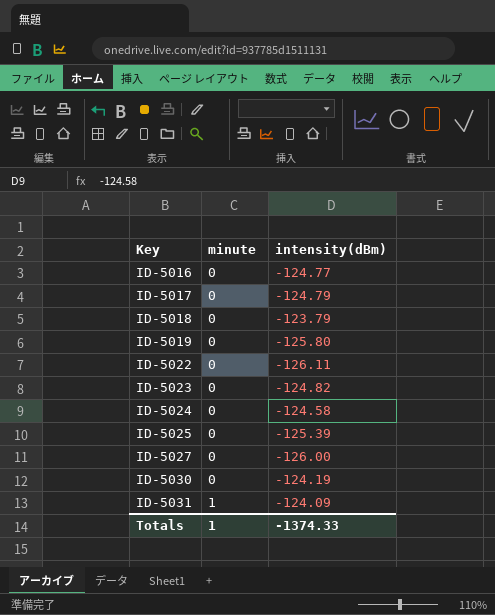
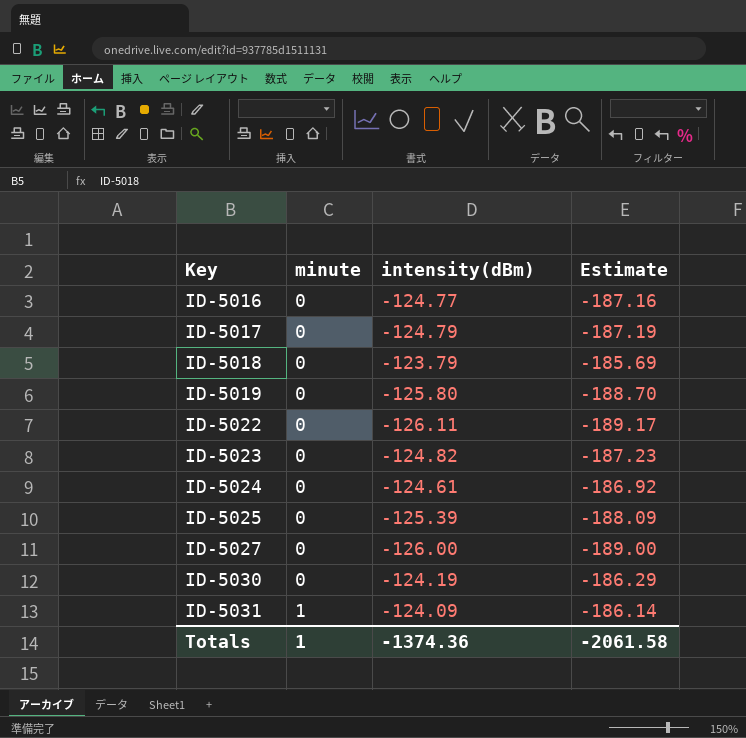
column Estimate | formula: none -> [intensity(dBm)] * 1.5
ID-5024 | intensity(dBm): -124.58 -> -124.61
Totals | intensity(dBm): -1374.33 -> -1374.36

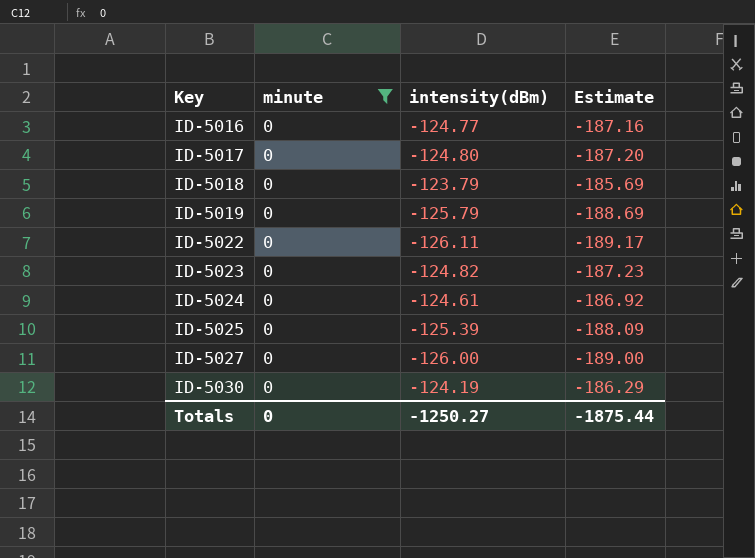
filter: none -> minute = 0
ID-5017 | intensity(dBm): -124.79 -> -124.80
ID-5017 | Estimate: -187.19 -> -187.20
ID-5019 | intensity(dBm): -125.80 -> -125.79
ID-5019 | Estimate: -188.70 -> -188.69
Totals | minute: 1 -> 0
Totals | intensity(dBm): -1374.36 -> -1250.27
Totals | Estimate: -2061.58 -> -1875.44

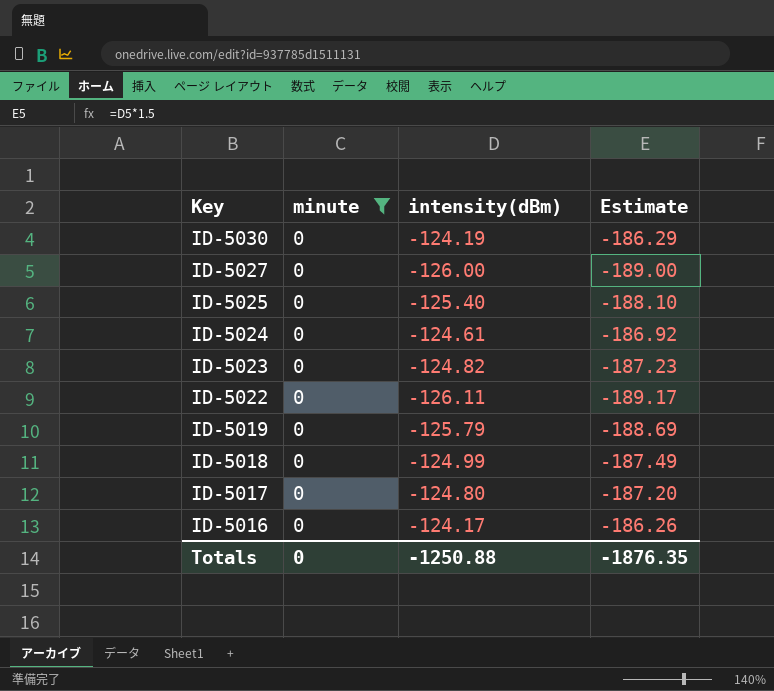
row order: Key ascending -> Key descending
ID-5025 | intensity(dBm): -125.39 -> -125.40
ID-5025 | Estimate: -188.09 -> -188.10
ID-5018 | intensity(dBm): -123.79 -> -124.99
ID-5018 | Estimate: -185.69 -> -187.49
ID-5016 | intensity(dBm): -124.77 -> -124.17
ID-5016 | Estimate: -187.16 -> -186.26
Totals | intensity(dBm): -1250.27 -> -1250.88
Totals | Estimate: -1875.44 -> -1876.35

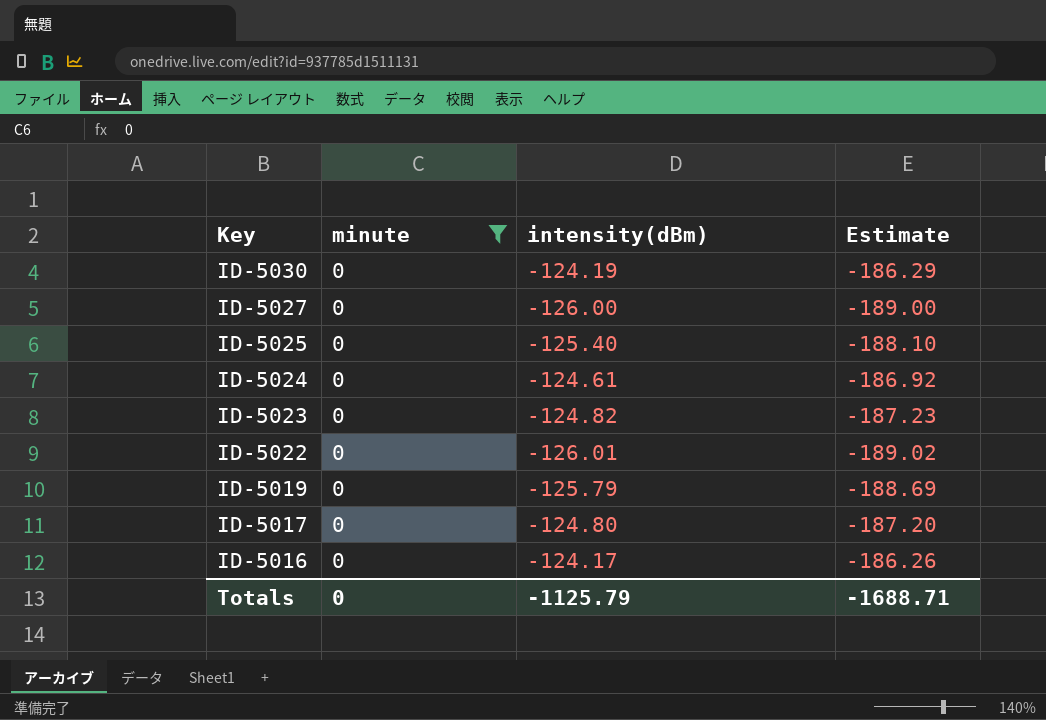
row ID-5018: 0 | -124.99 | -187.49 -> none
ID-5022 | intensity(dBm): -126.11 -> -126.01
ID-5022 | Estimate: -189.17 -> -189.02
Totals | intensity(dBm): -1250.88 -> -1125.79
Totals | Estimate: -1876.35 -> -1688.71

